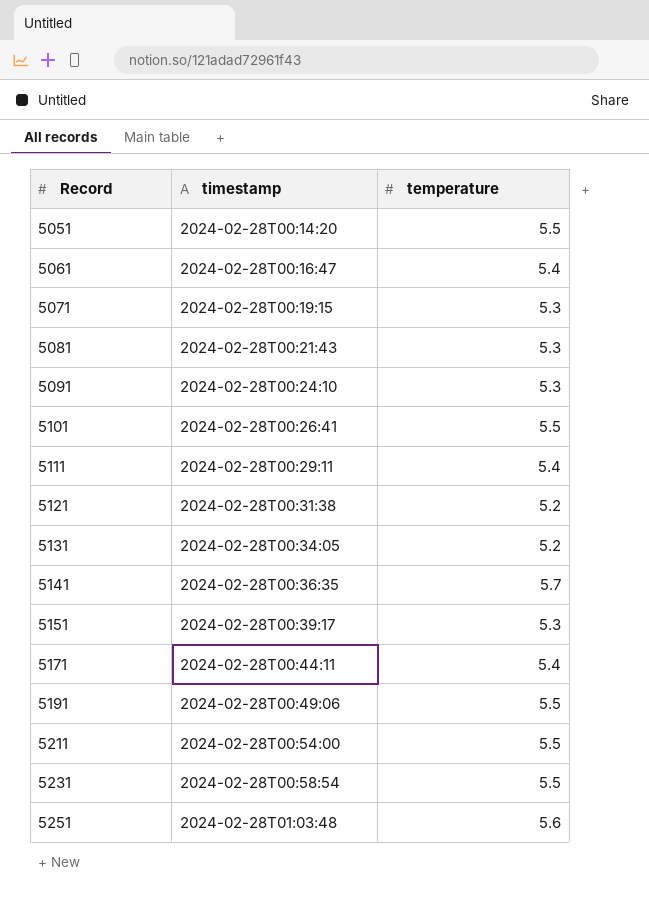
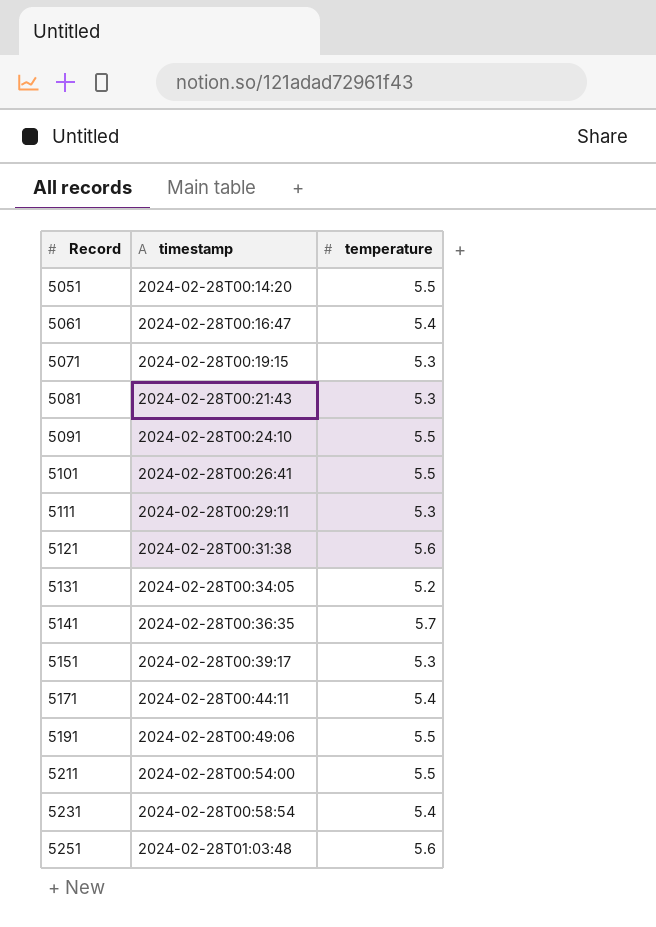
5091 | temperature: 5.3 -> 5.5
5111 | temperature: 5.4 -> 5.3
5121 | temperature: 5.2 -> 5.6
5231 | temperature: 5.5 -> 5.4

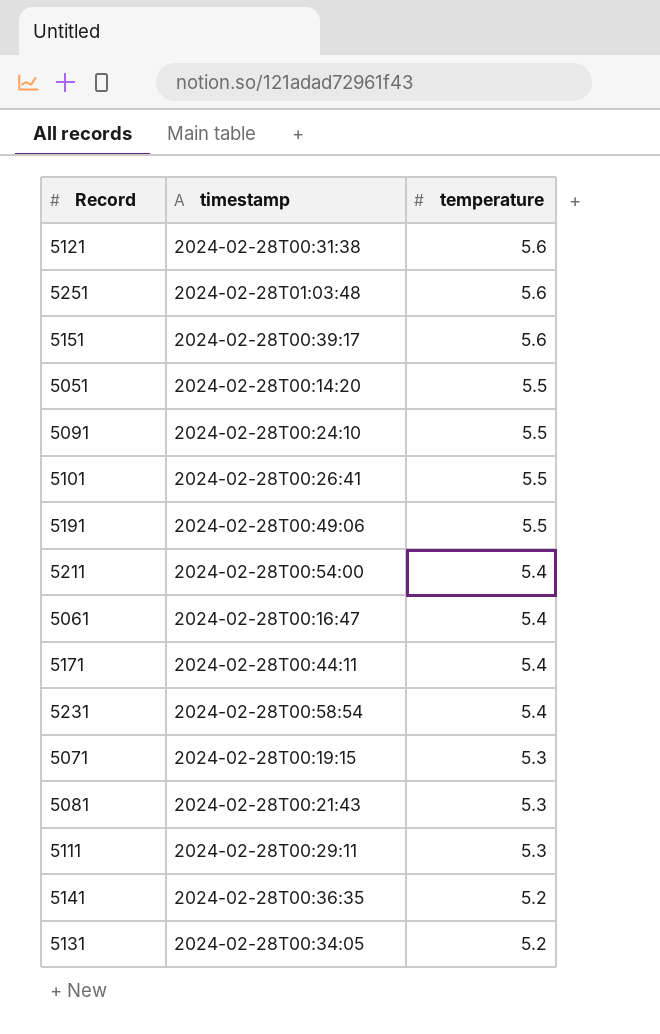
row order: Record ascending -> temperature descending
5151 | temperature: 5.3 -> 5.6
5211 | temperature: 5.5 -> 5.4
5141 | temperature: 5.7 -> 5.2

